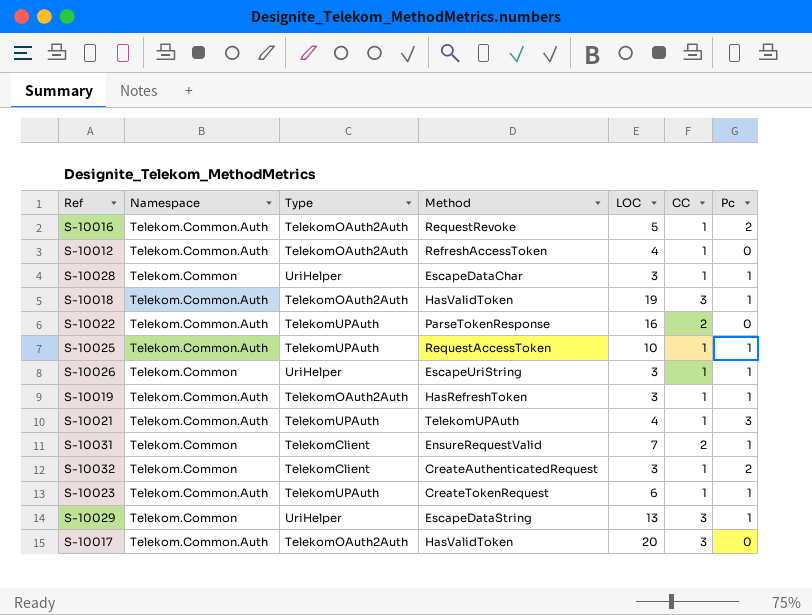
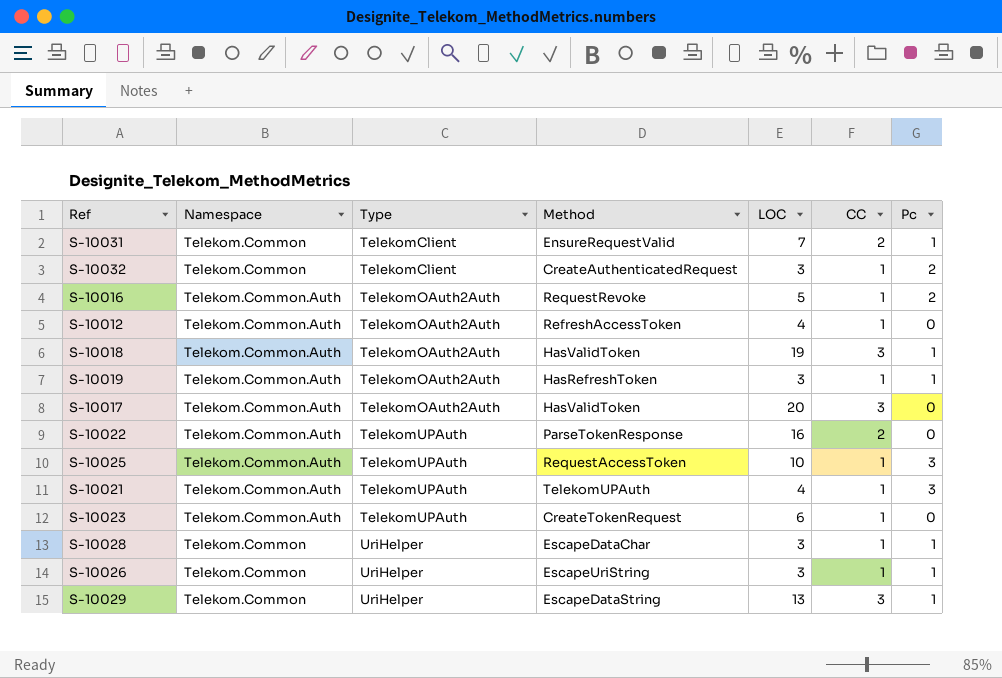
row order: none -> Type ascending
S-10025 | Pc: 1 -> 3
S-10023 | Pc: 1 -> 0

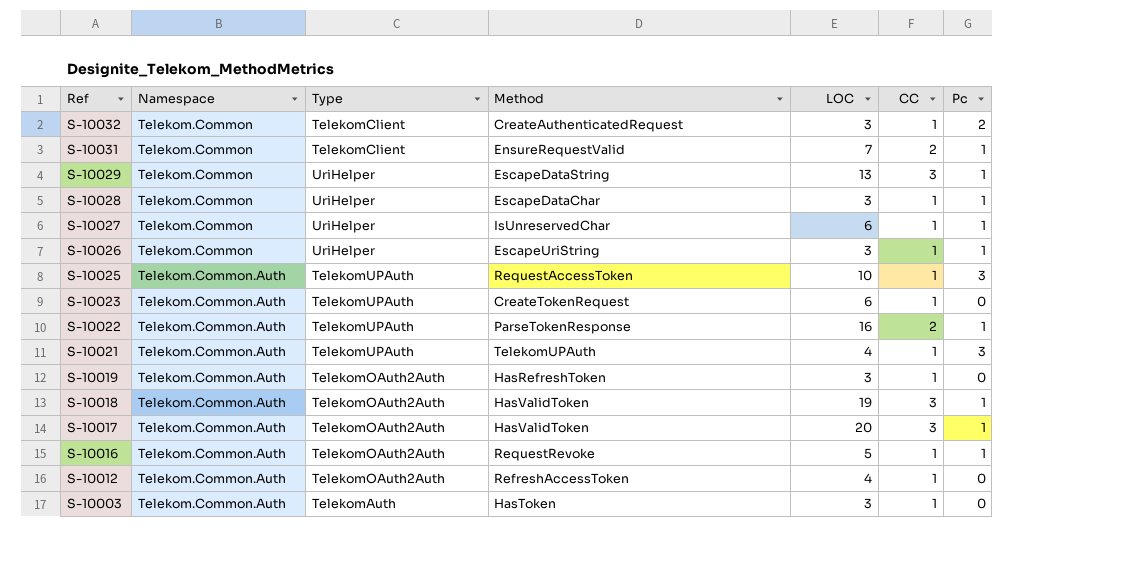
row order: Type ascending -> Ref descending
row S-10027: none -> Telekom.Common | UriHelper | IsUnreservedChar | 6 | 1 | 1
S-10022 | Pc: 0 -> 1
S-10019 | Pc: 1 -> 0
S-10017 | Pc: 0 -> 1
S-10016 | Pc: 2 -> 1
row S-10003: none -> Telekom.Common.Auth | TelekomAuth | HasToken | 3 | 1 | 0

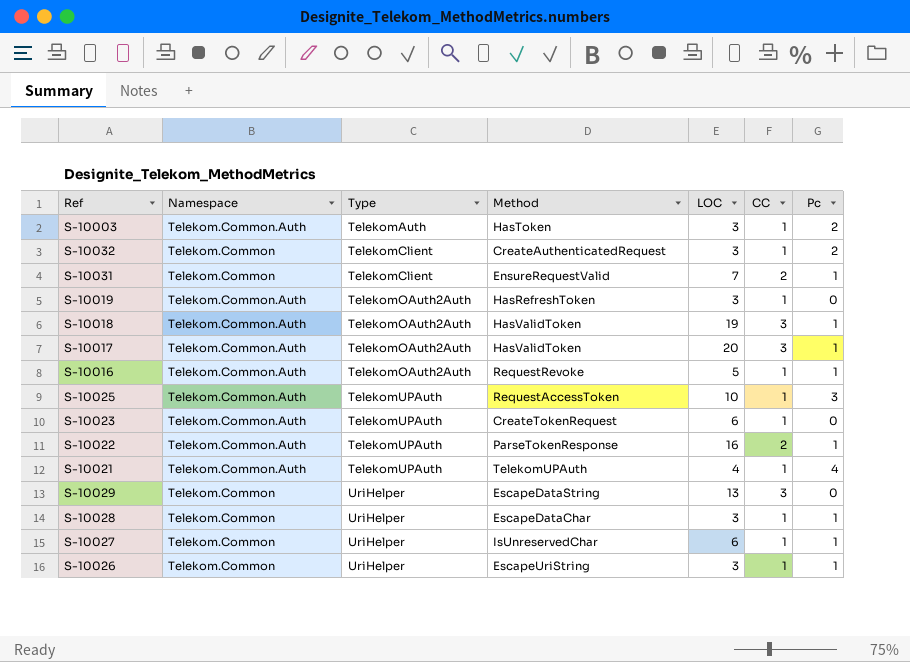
row order: Ref descending -> Type ascending
row S-10012: Telekom.Common.Auth | TelekomOAuth2Auth | RefreshAccessToken | 4 | 1 | 0 -> none
S-10003 | Pc: 0 -> 2
S-10021 | Pc: 3 -> 4
S-10029 | Pc: 1 -> 0

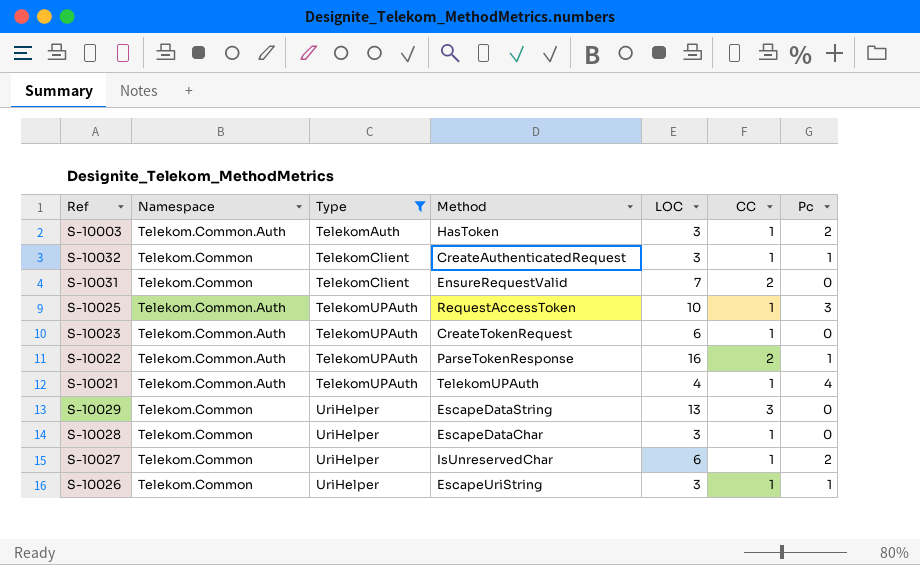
filter: none -> Type != TelekomOAuth2Auth
S-10032 | Pc: 2 -> 1
S-10031 | Pc: 1 -> 0
S-10028 | Pc: 1 -> 0
S-10027 | Pc: 1 -> 2

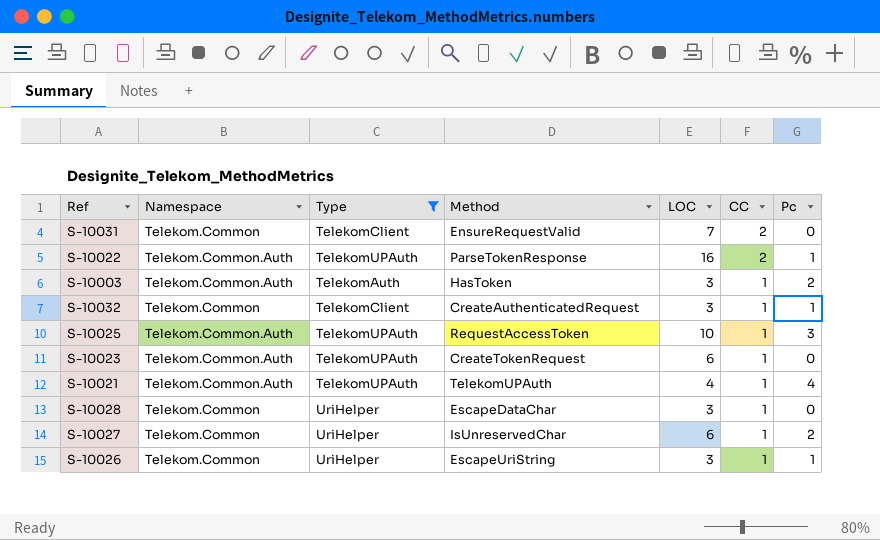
row order: Type ascending -> CC descending
row S-10029: Telekom.Common | UriHelper | EscapeDataString | 13 | 3 | 0 -> none

